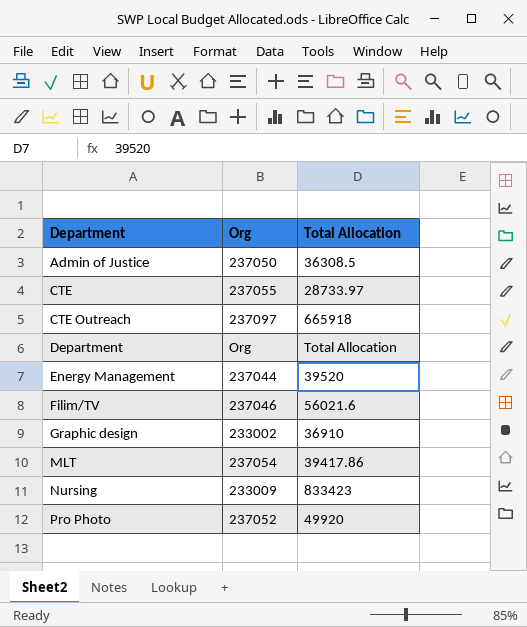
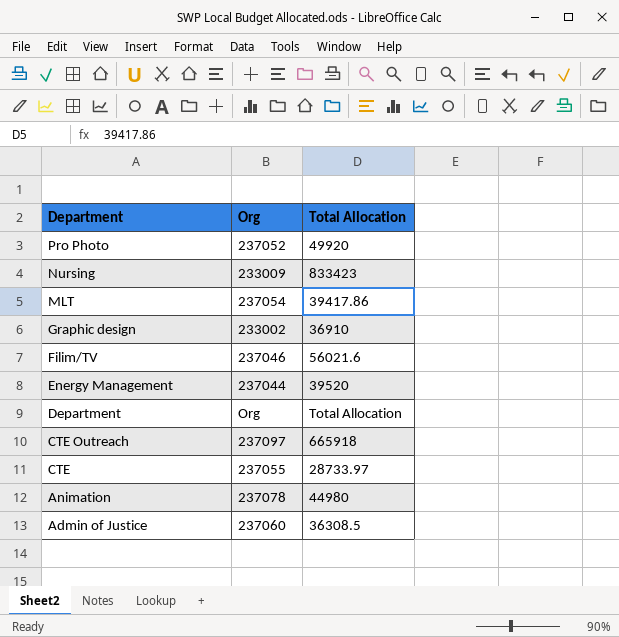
row order: Department ascending -> Department descending
row Animation: none -> 237078 | 44980
Admin of Justice | Org: 237050 -> 237060

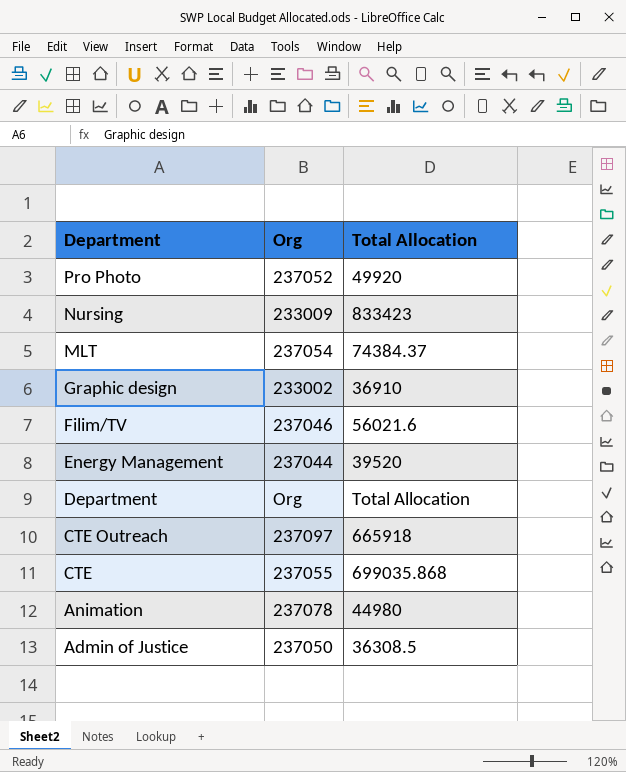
MLT | Total Allocation: 39417.86 -> 74384.37
CTE | Total Allocation: 28733.97 -> 699035.868
Admin of Justice | Org: 237060 -> 237050

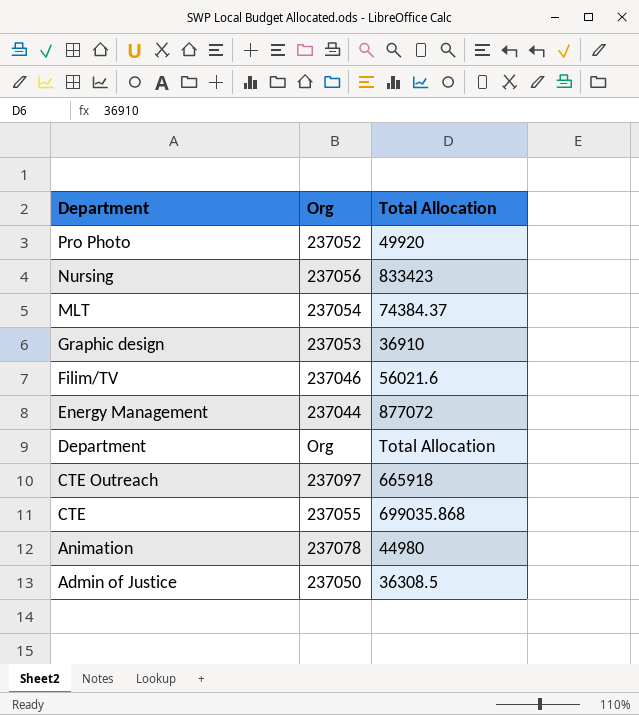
Nursing | Org: 233009 -> 237056
Graphic design | Org: 233002 -> 237053
Energy Management | Total Allocation: 39520 -> 877072

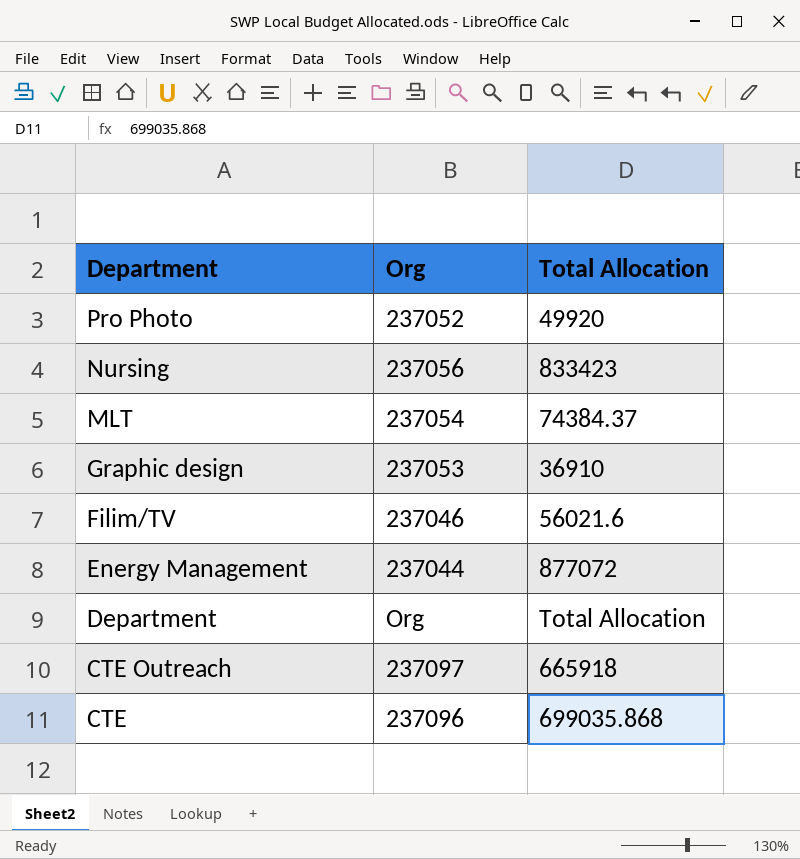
row Animation: 237078 | 44980 -> none
row Admin of Justice: 237050 | 36308.5 -> none
CTE | Org: 237055 -> 237096

